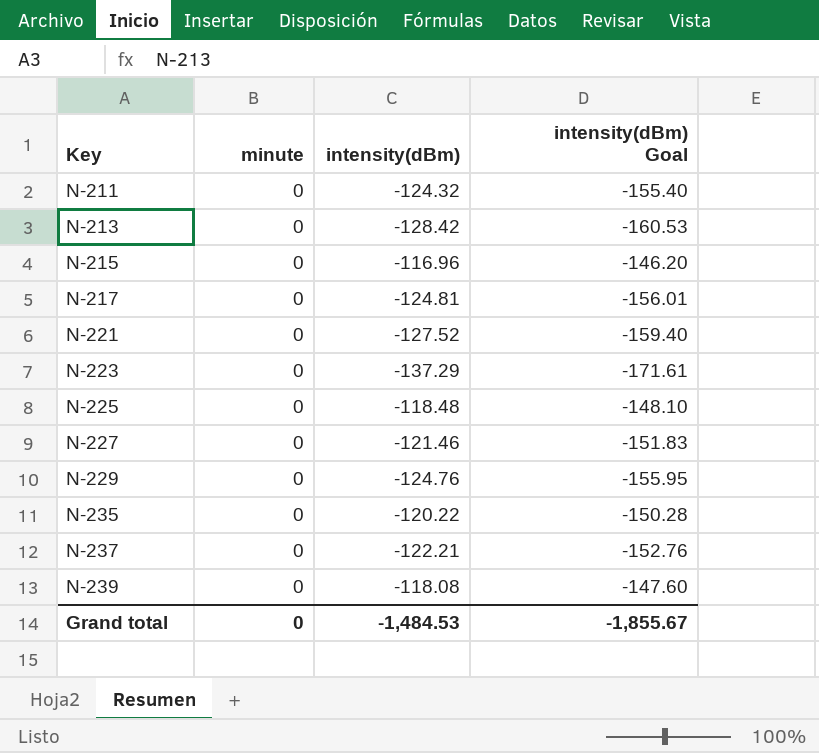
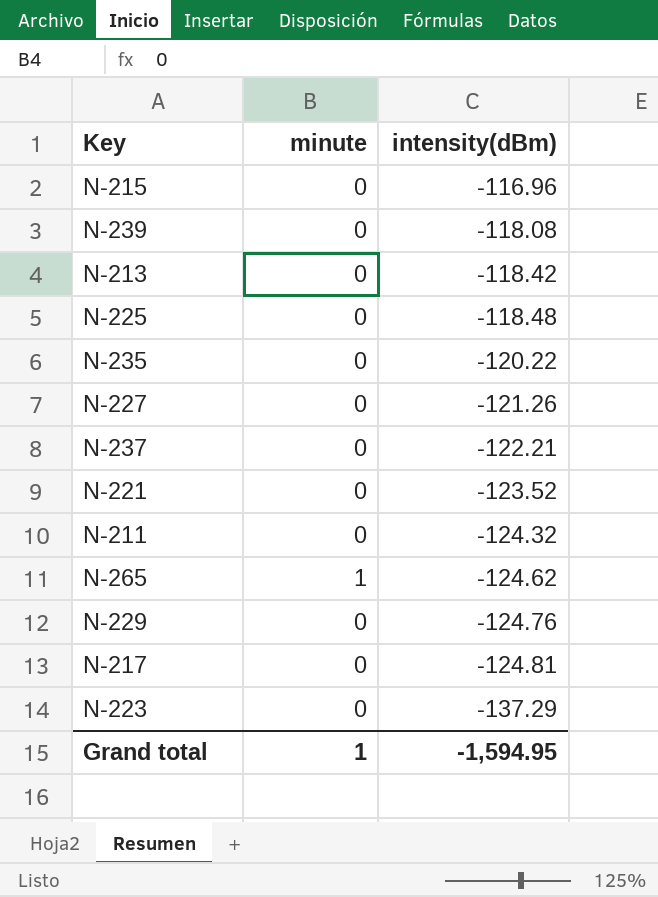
row order: Key ascending -> intensity(dBm) descending
column intensity(dBm) Goal | formula: [intensity(dBm)] * 1.25 -> none
N-213 | intensity(dBm): -128.42 -> -118.42
N-227 | intensity(dBm): -121.46 -> -121.26
N-221 | intensity(dBm): -127.52 -> -123.52
row N-265: none -> 1 | -124.62
Grand total | minute: 0 -> 1
Grand total | intensity(dBm): -1,484.53 -> -1,594.95

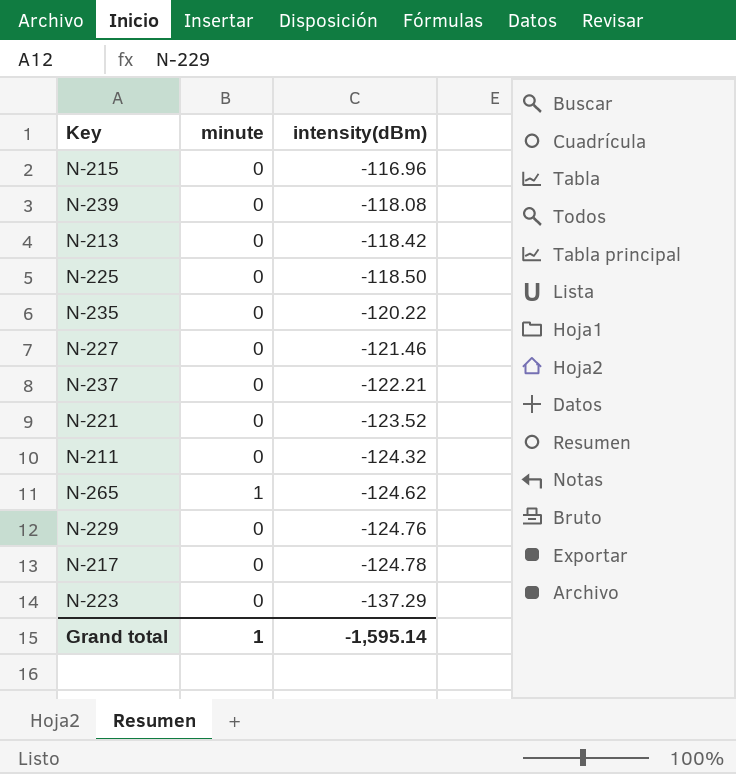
N-225 | intensity(dBm): -118.48 -> -118.50
N-227 | intensity(dBm): -121.26 -> -121.46
N-217 | intensity(dBm): -124.81 -> -124.78
Grand total | intensity(dBm): -1,594.95 -> -1,595.14

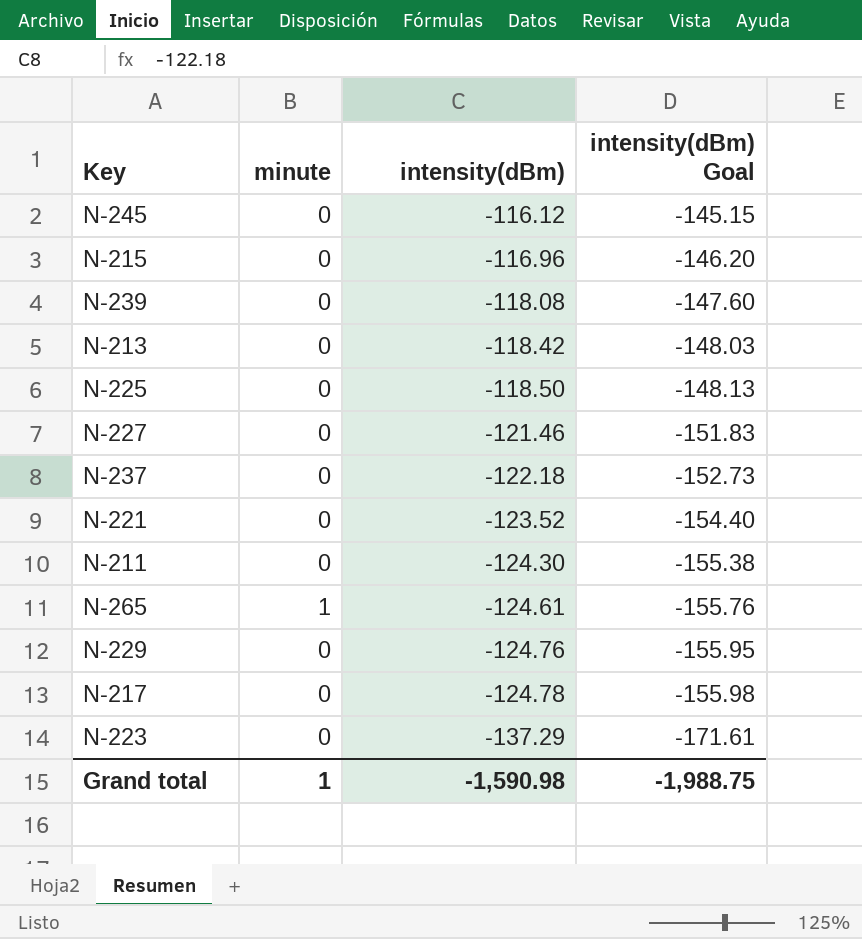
column intensity(dBm) Goal | formula: none -> [intensity(dBm)] * 1.25
row N-235: 0 | -120.22 -> none
row N-245: none -> 0 | -116.12 | -145.15
N-237 | intensity(dBm): -122.21 -> -122.18
N-211 | intensity(dBm): -124.32 -> -124.30
N-265 | intensity(dBm): -124.62 -> -124.61
Grand total | intensity(dBm): -1,595.14 -> -1,590.98

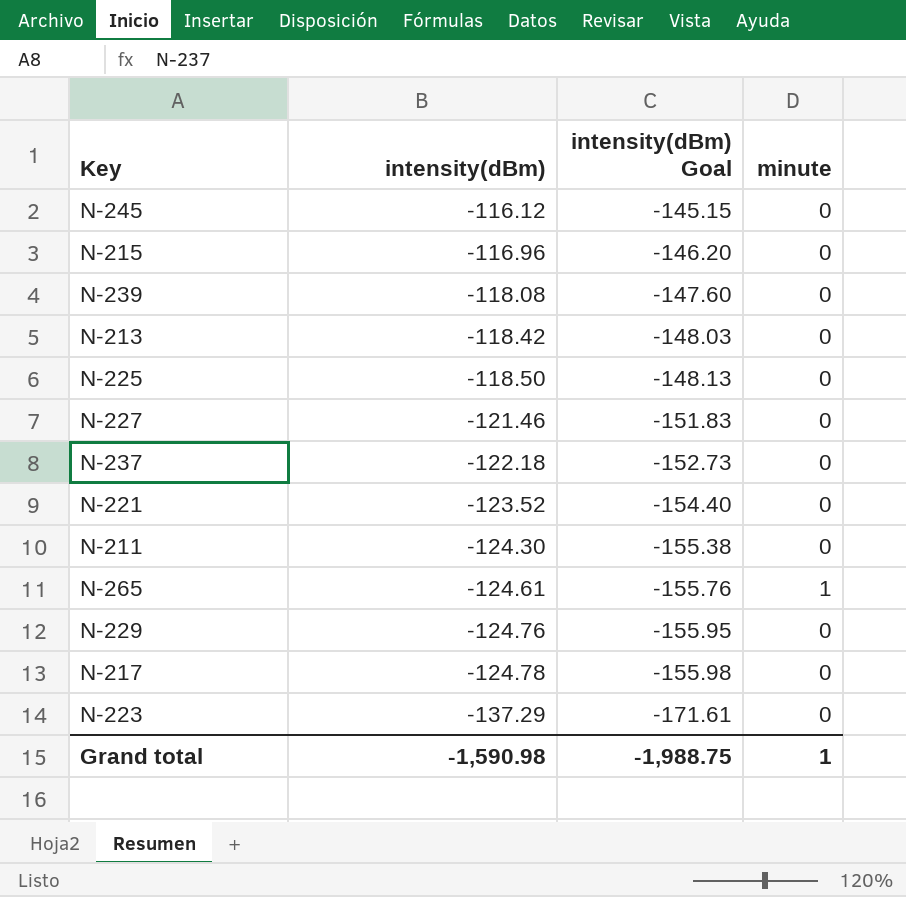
column minute | position: 2 -> 4

